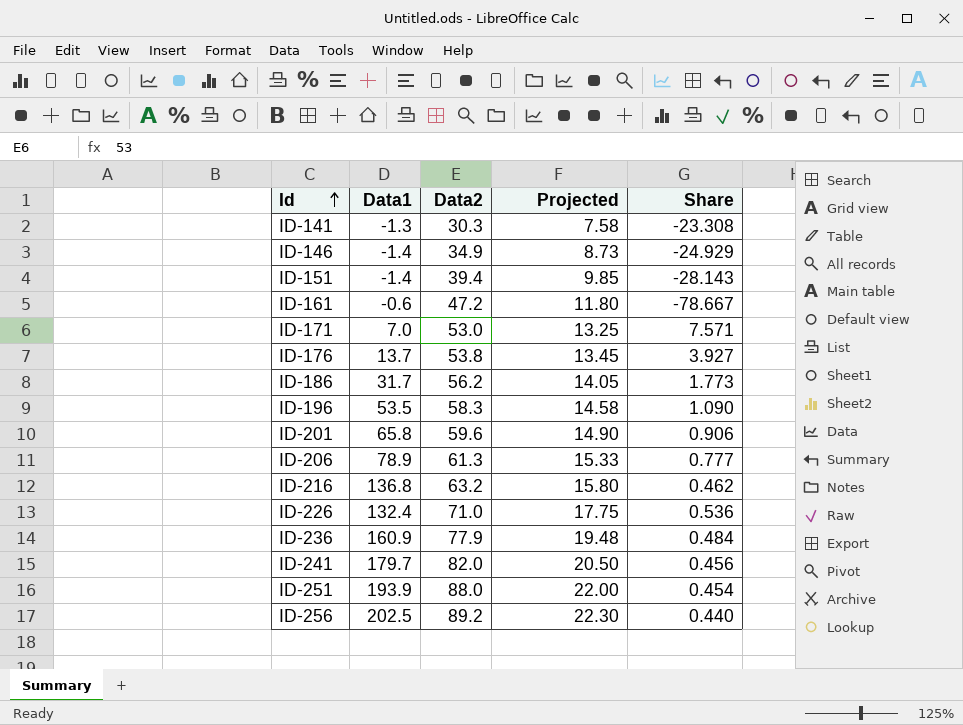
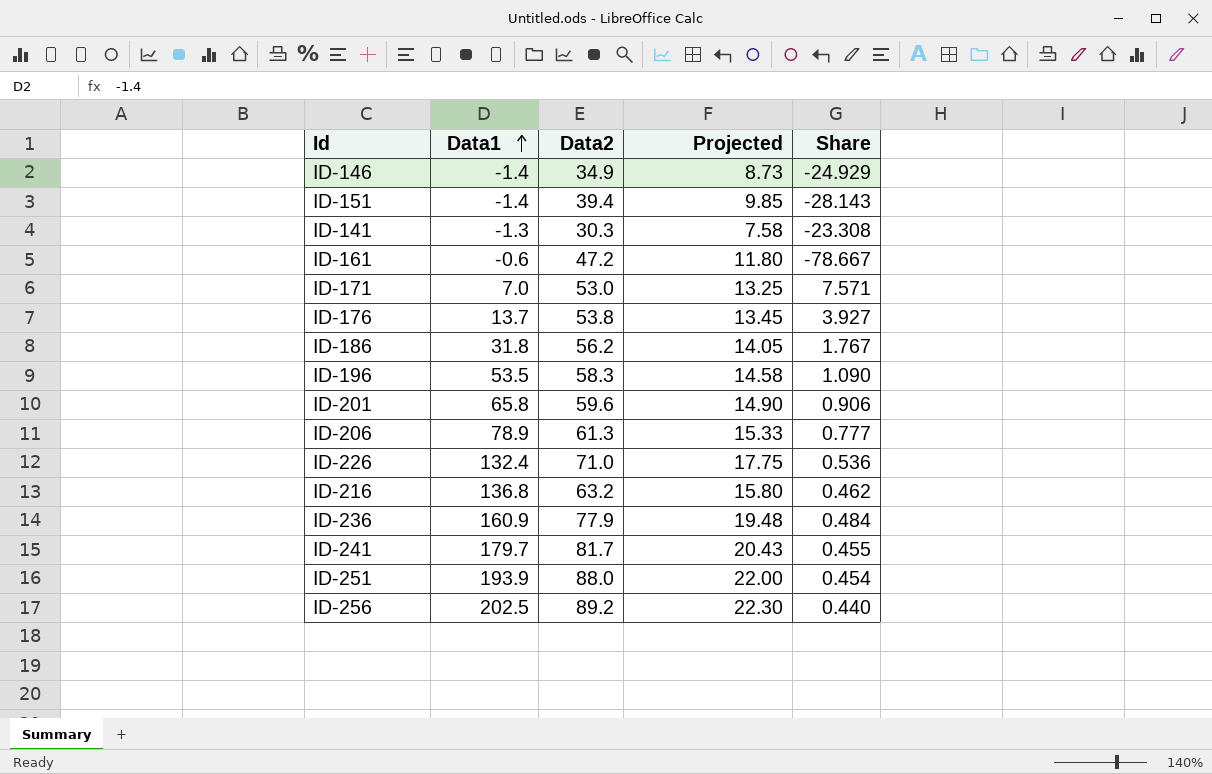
row order: Id ascending -> Data1 ascending
ID-186 | Data1: 31.7 -> 31.8
ID-186 | Share: 1.773 -> 1.767
ID-241 | Data2: 82.0 -> 81.7
ID-241 | Projected: 20.50 -> 20.43
ID-241 | Share: 0.456 -> 0.455

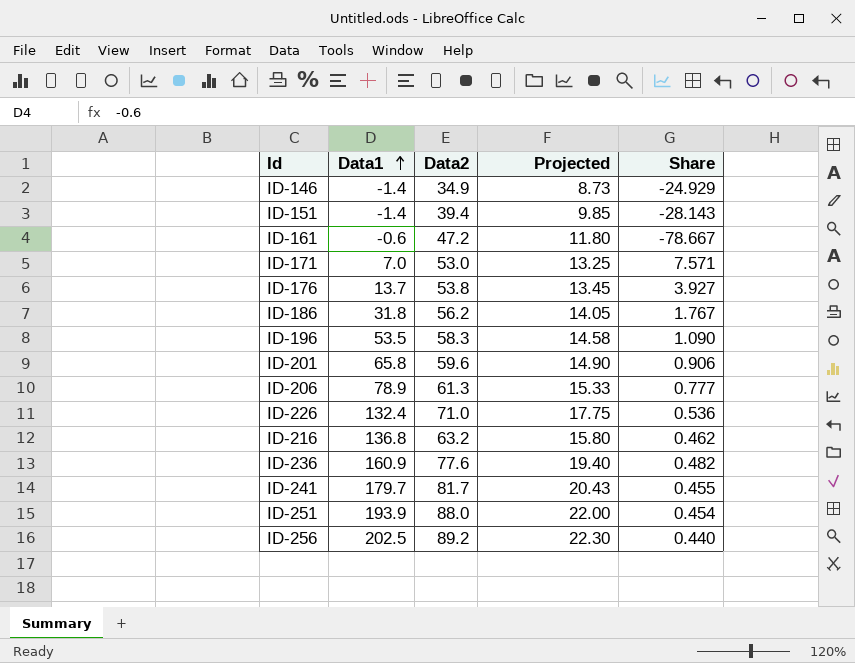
row ID-141: -1.3 | 30.3 | 7.58 | -23.308 -> none
ID-236 | Data2: 77.9 -> 77.6
ID-236 | Projected: 19.48 -> 19.40
ID-236 | Share: 0.484 -> 0.482

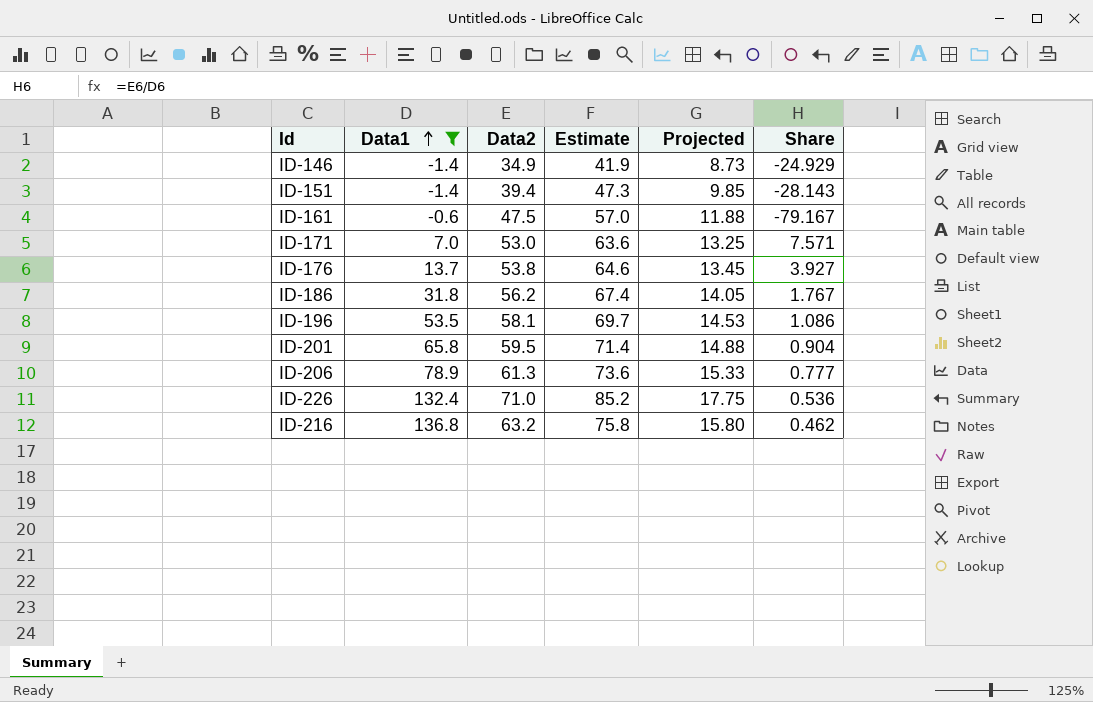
filter: none -> Data1 <= 136.8
column Estimate | formula: none -> [Data2] * 1.2
ID-161 | Data2: 47.2 -> 47.5
ID-161 | Projected: 11.80 -> 11.88
ID-161 | Share: -78.667 -> -79.167
ID-196 | Data2: 58.3 -> 58.1
ID-196 | Projected: 14.58 -> 14.53
ID-196 | Share: 1.090 -> 1.086
ID-201 | Data2: 59.6 -> 59.5
ID-201 | Projected: 14.90 -> 14.88
ID-201 | Share: 0.906 -> 0.904

